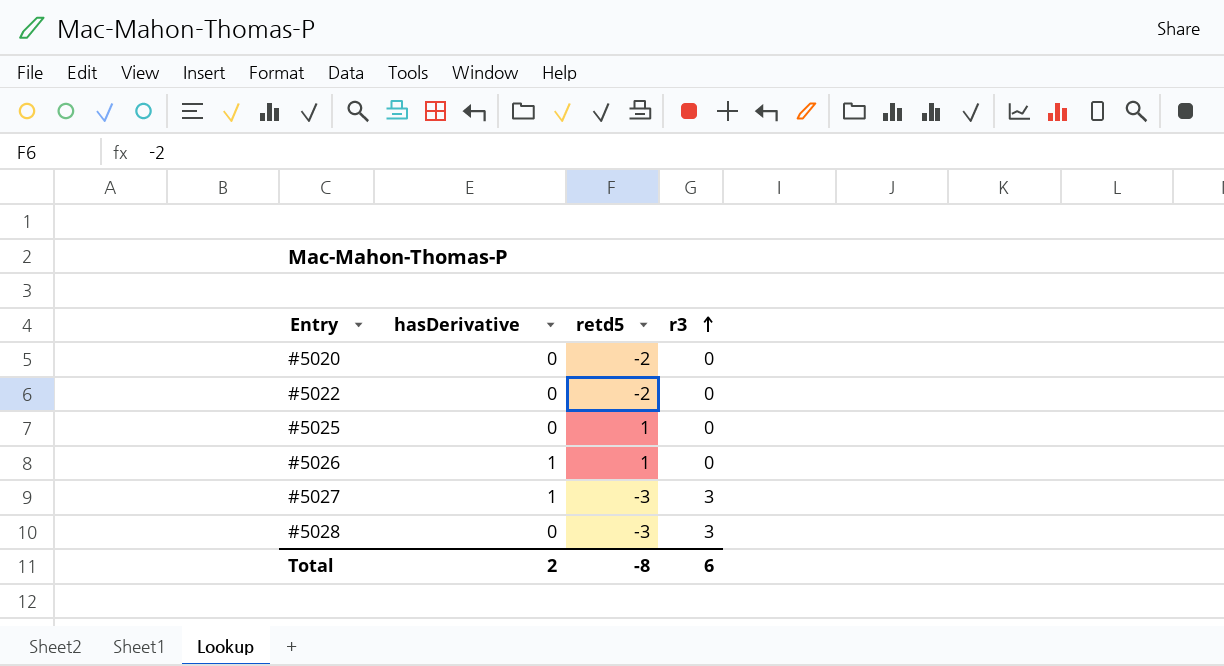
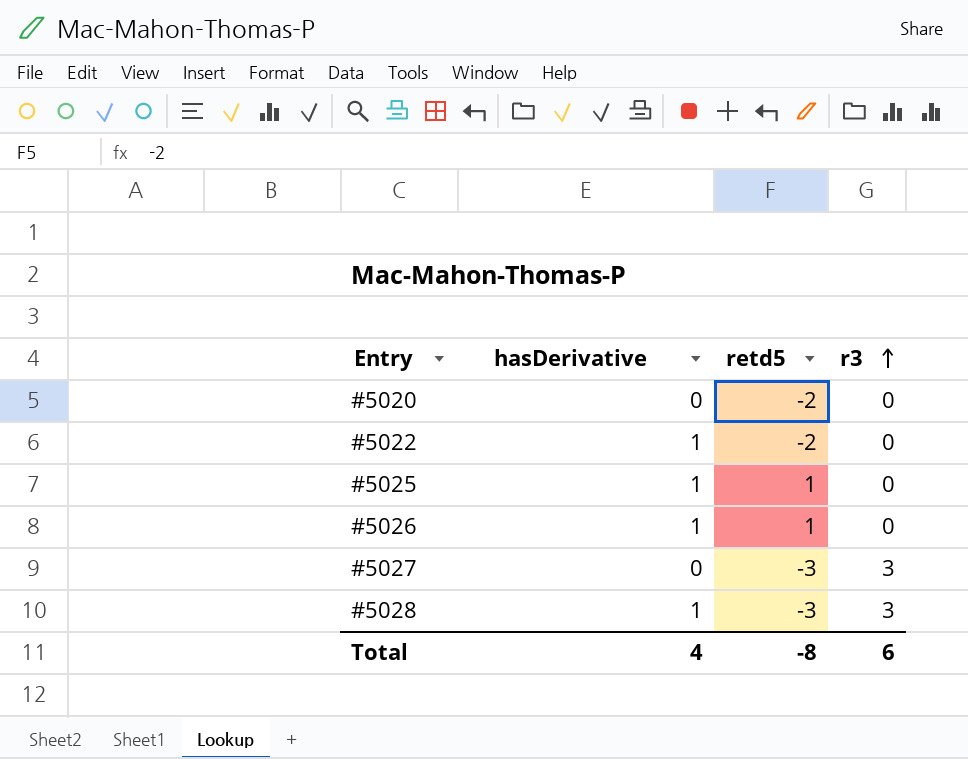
#5022 | hasDerivative: 0 -> 1
#5025 | hasDerivative: 0 -> 1
#5027 | hasDerivative: 1 -> 0
#5028 | hasDerivative: 0 -> 1
Total | hasDerivative: 2 -> 4

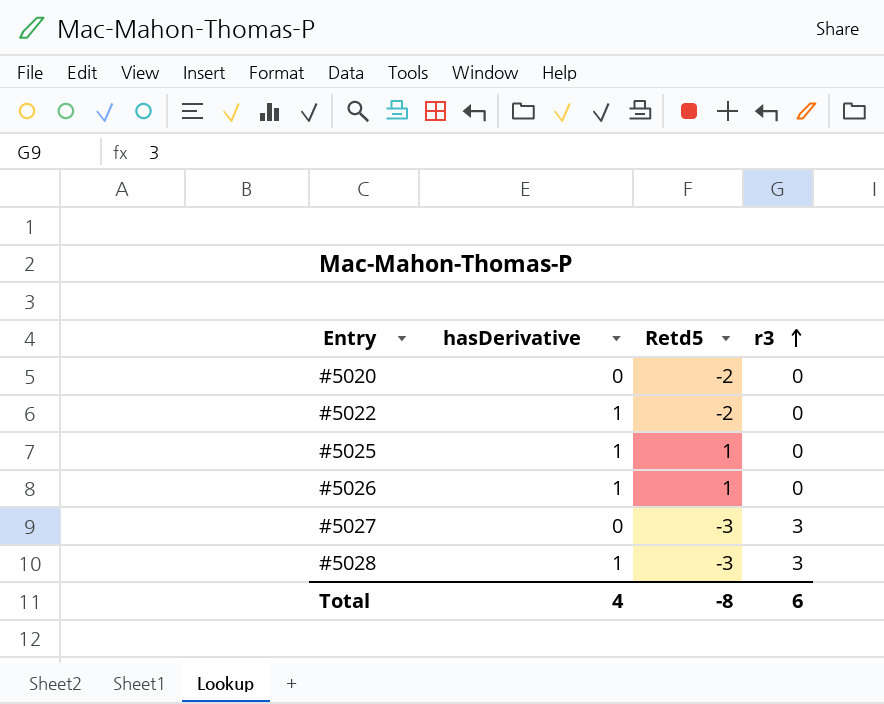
column name: retd5 -> Retd5

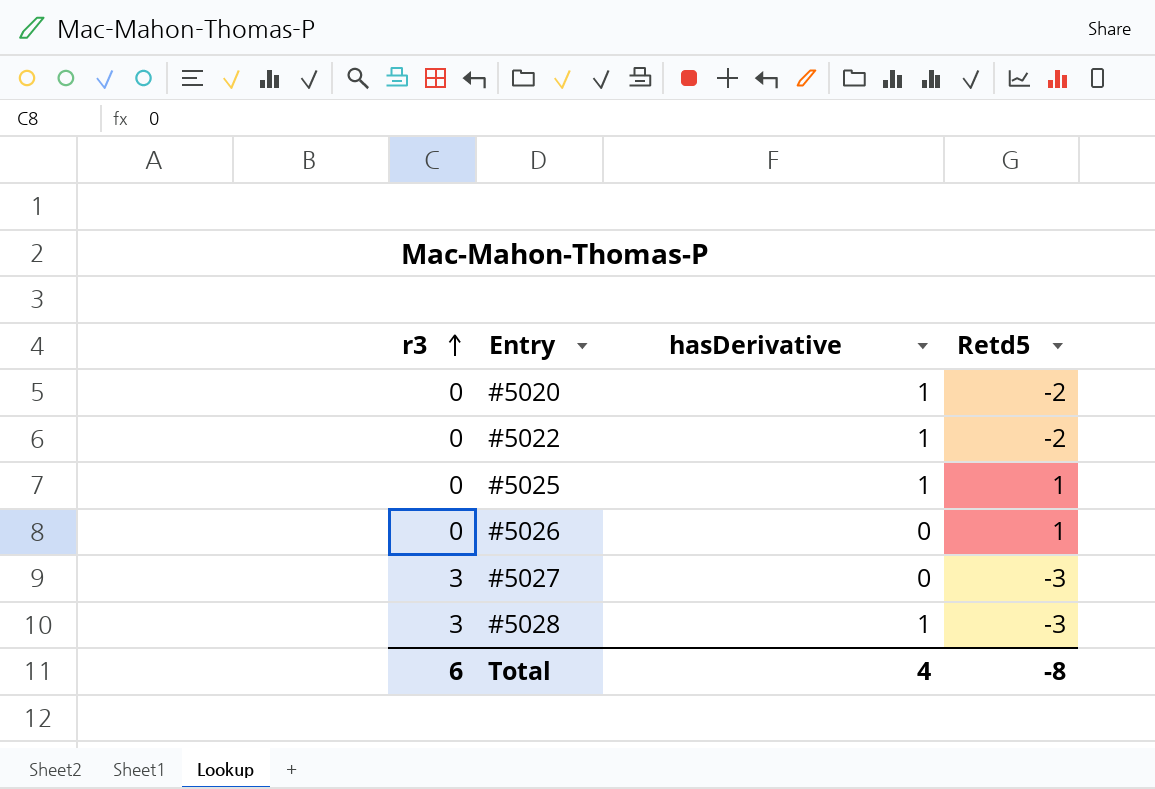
column r3 | position: 4 -> 1
#5020 | hasDerivative: 0 -> 1
#5026 | hasDerivative: 1 -> 0

